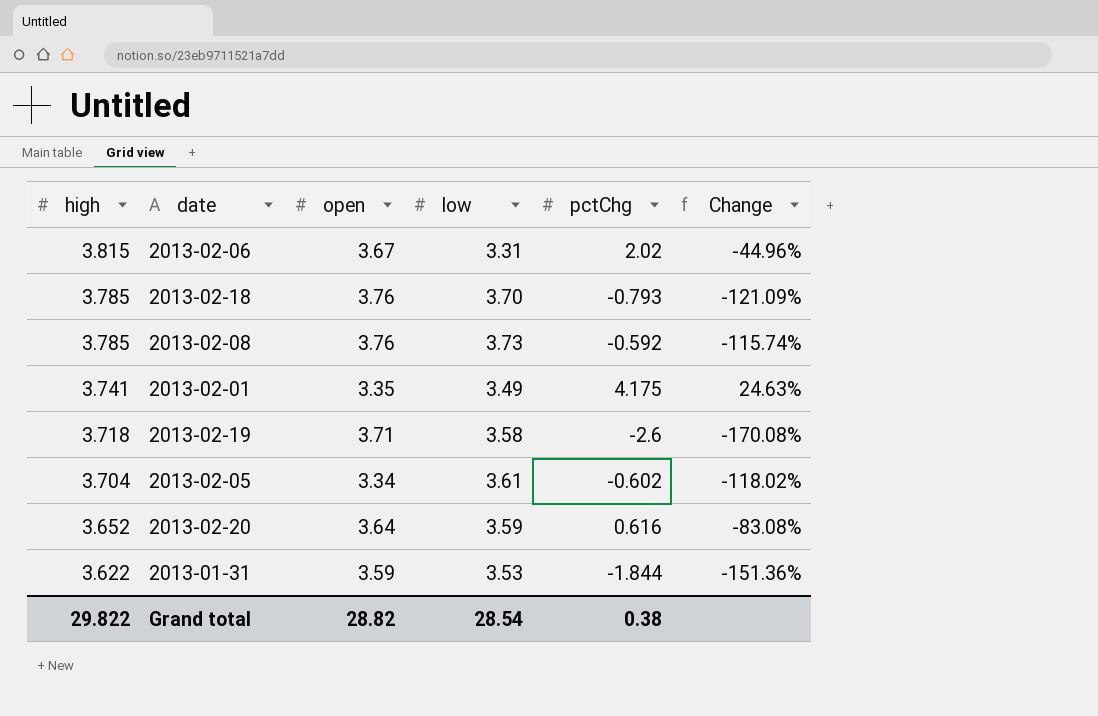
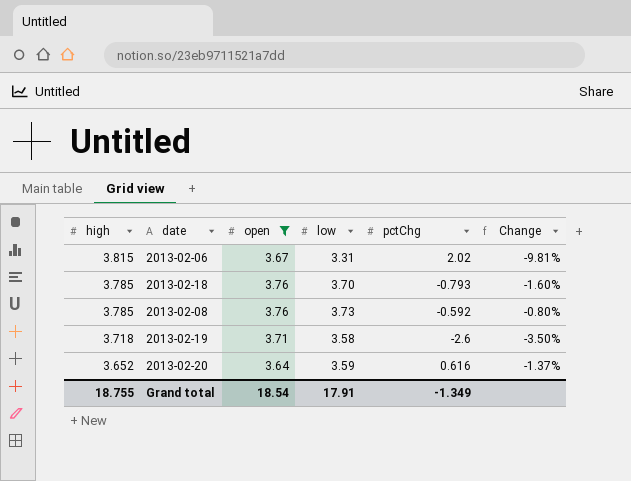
filter: none -> open >= 3.64
column Change | formula: ([pctChg] - [open]) / [open] -> ([low] - [open]) / [open]
Grand total | high: 29.822 -> 18.755
Grand total | open: 28.82 -> 18.54
Grand total | low: 28.54 -> 17.91
Grand total | pctChg: 0.38 -> -1.349

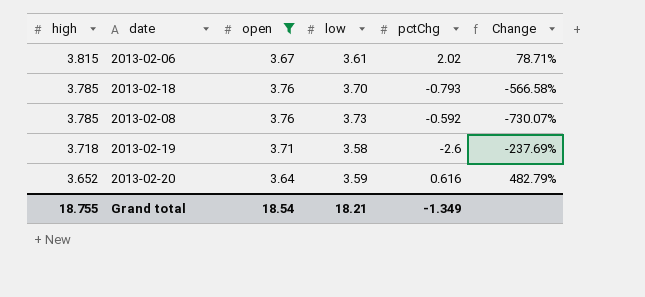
column Change | formula: ([low] - [open]) / [open] -> ([low] - [pctChg]) / [pctChg]
2013-02-06 | low: 3.31 -> 3.61
Grand total | low: 17.91 -> 18.21

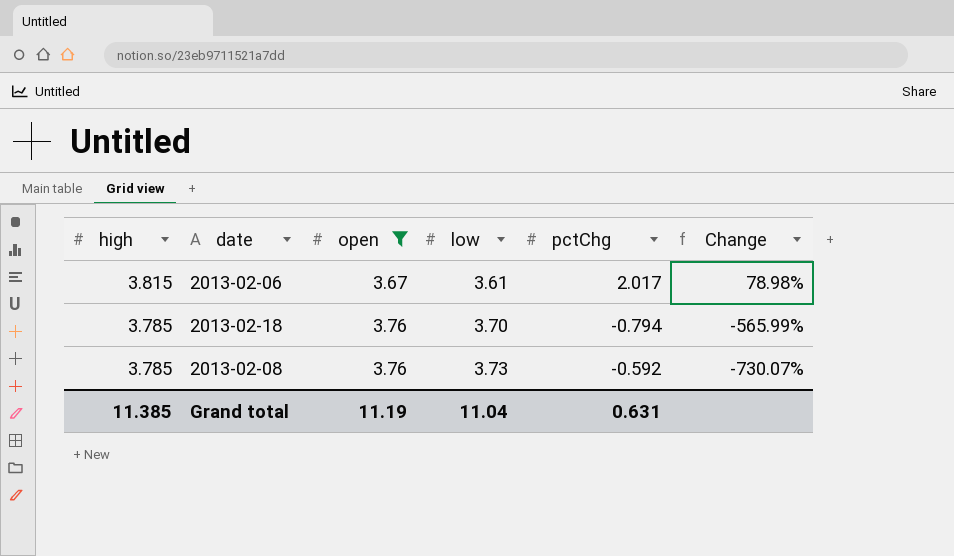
row 2013-02-19: 3.718 | 3.71 | 3.58 | -2.6 | -237.69% -> none
row 2013-02-20: 3.652 | 3.64 | 3.59 | 0.616 | 482.79% -> none
2013-02-06 | pctChg: 2.02 -> 2.017
2013-02-06 | Change: 78.71% -> 78.98%
2013-02-18 | pctChg: -0.793 -> -0.794
2013-02-18 | Change: -566.58% -> -565.99%
Grand total | high: 18.755 -> 11.385
Grand total | open: 18.54 -> 11.19
Grand total | low: 18.21 -> 11.04
Grand total | pctChg: -1.349 -> 0.631

